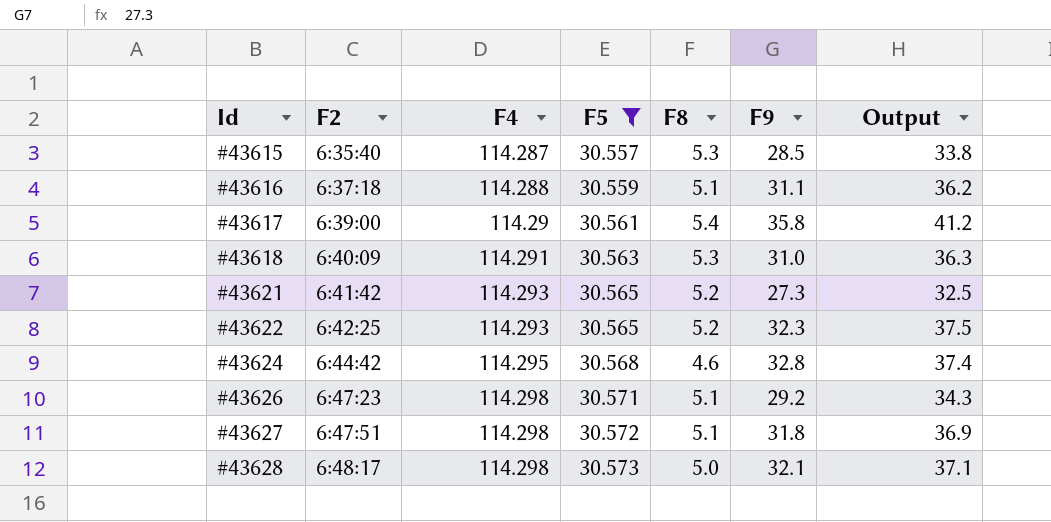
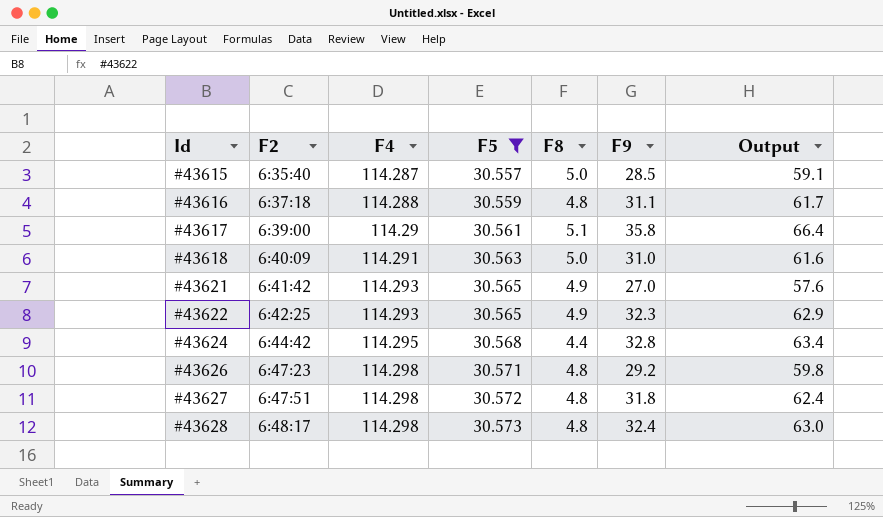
column Output | formula: [F8] + [F9] -> [F5] + [F9]
#43615 | F8: 5.3 -> 5.0
#43616 | F8: 5.1 -> 4.8
#43617 | F8: 5.4 -> 5.1
#43618 | F8: 5.3 -> 5.0
#43621 | F8: 5.2 -> 4.9
#43621 | F9: 27.3 -> 27.0
#43622 | F8: 5.2 -> 4.9
#43624 | F8: 4.6 -> 4.4
#43626 | F8: 5.1 -> 4.8
#43627 | F8: 5.1 -> 4.8
#43628 | F8: 5.0 -> 4.8
#43628 | F9: 32.1 -> 32.4

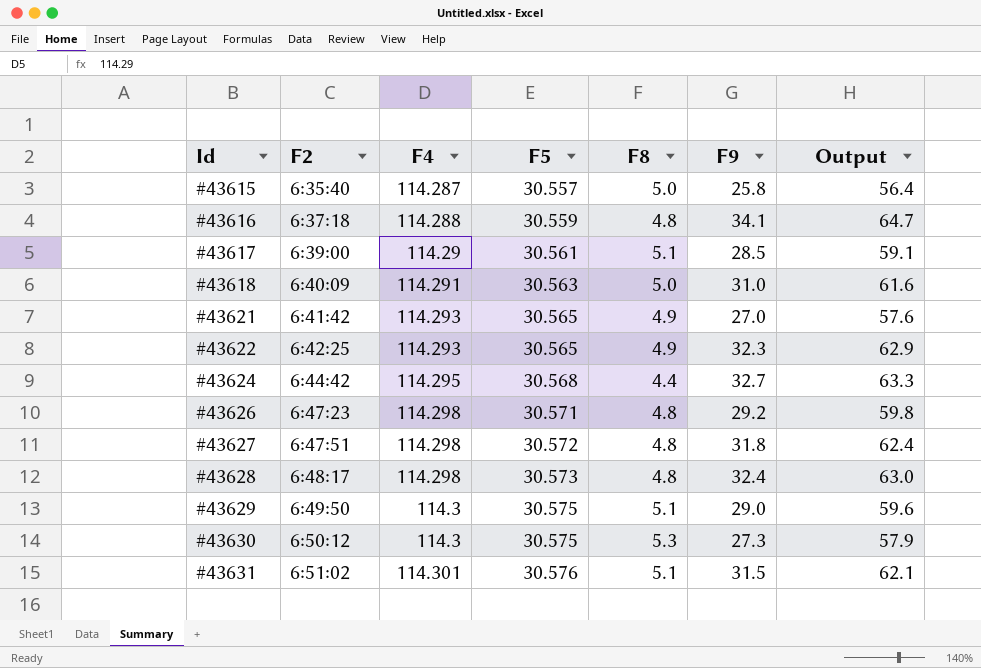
filter: F5 <= 30.573 -> none
#43615 | F9: 28.5 -> 25.8
#43615 | Output: 59.1 -> 56.4
#43616 | F9: 31.1 -> 34.1
#43616 | Output: 61.7 -> 64.7
#43617 | F9: 35.8 -> 28.5
#43617 | Output: 66.4 -> 59.1
#43624 | F9: 32.8 -> 32.7
#43624 | Output: 63.4 -> 63.3

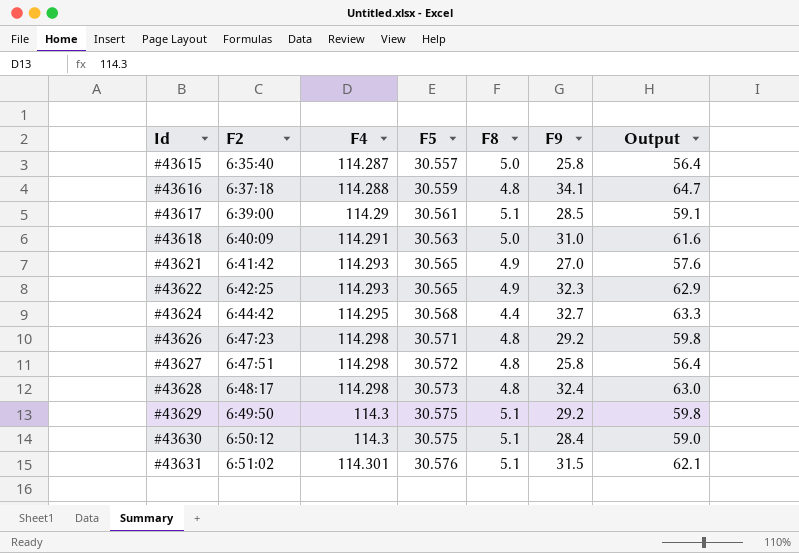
#43627 | F9: 31.8 -> 25.8
#43627 | Output: 62.4 -> 56.4
#43629 | F9: 29.0 -> 29.2
#43629 | Output: 59.6 -> 59.8
#43630 | F8: 5.3 -> 5.1
#43630 | F9: 27.3 -> 28.4
#43630 | Output: 57.9 -> 59.0

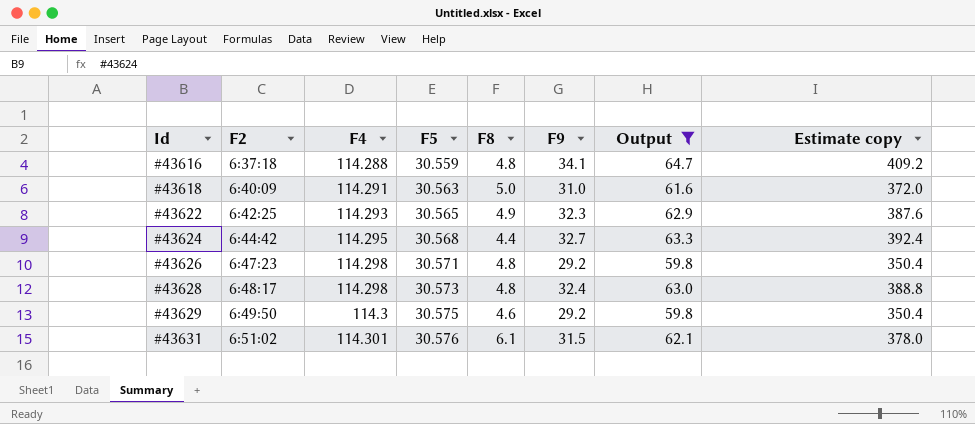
filter: none -> Output >= 59.8
column Estimate copy | formula: none -> [F9] * 12
#43629 | F8: 5.1 -> 4.6
#43631 | F8: 5.1 -> 6.1

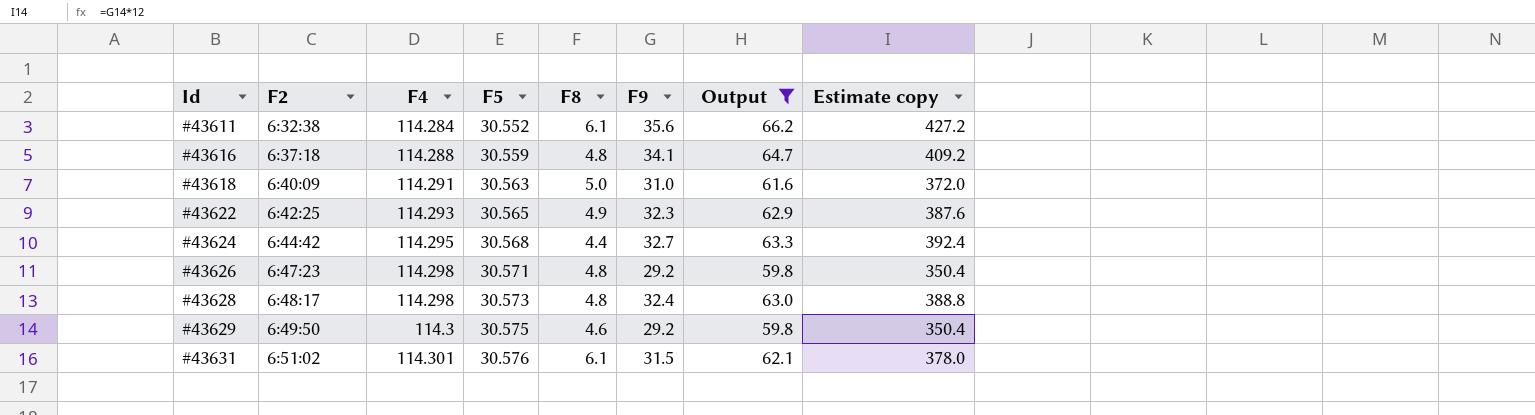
row #43611: none -> 6:32:38 | 114.284 | 30.552 | 6.1 | 35.6 | 66.2 | 427.2

